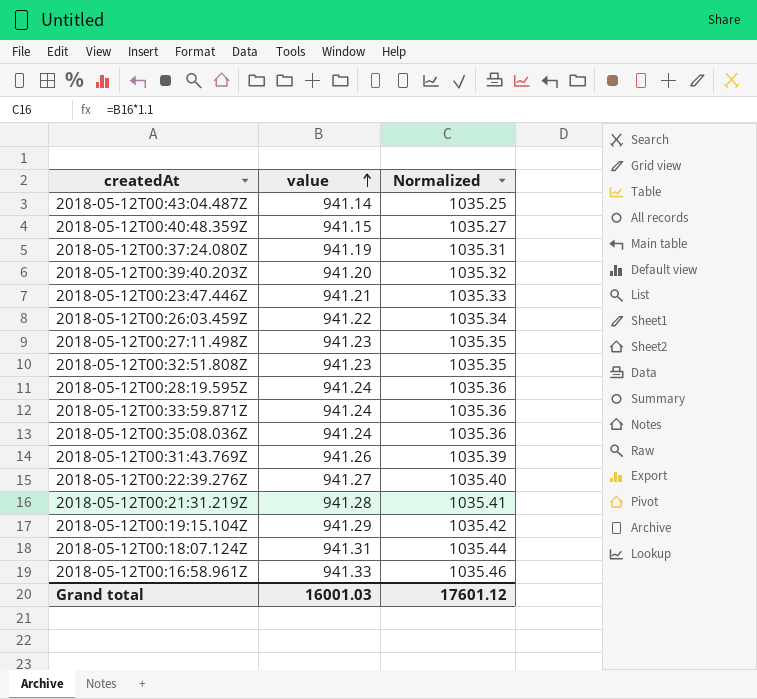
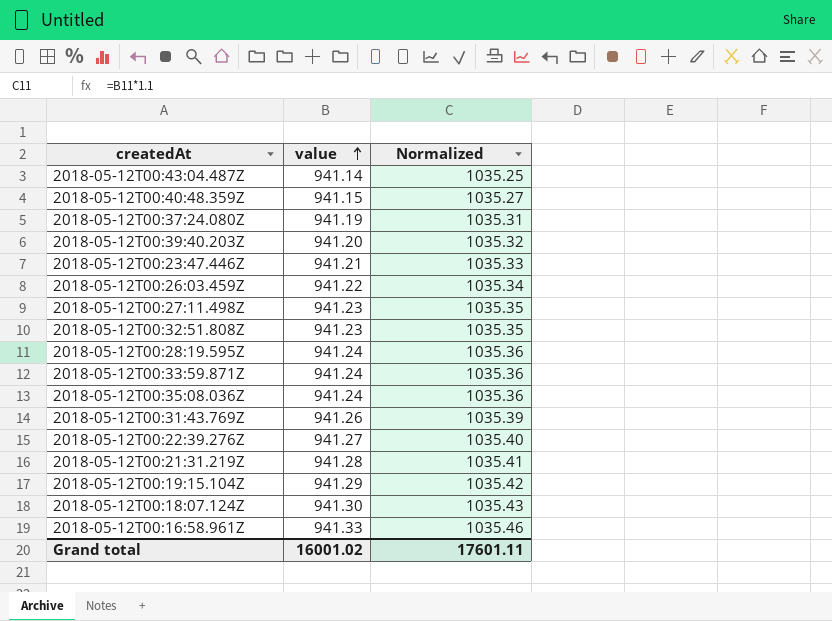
2018-05-12T00:18:07.124Z | value: 941.31 -> 941.30
2018-05-12T00:18:07.124Z | Normalized: 1035.44 -> 1035.43
Grand total | value: 16001.03 -> 16001.02
Grand total | Normalized: 17601.12 -> 17601.11

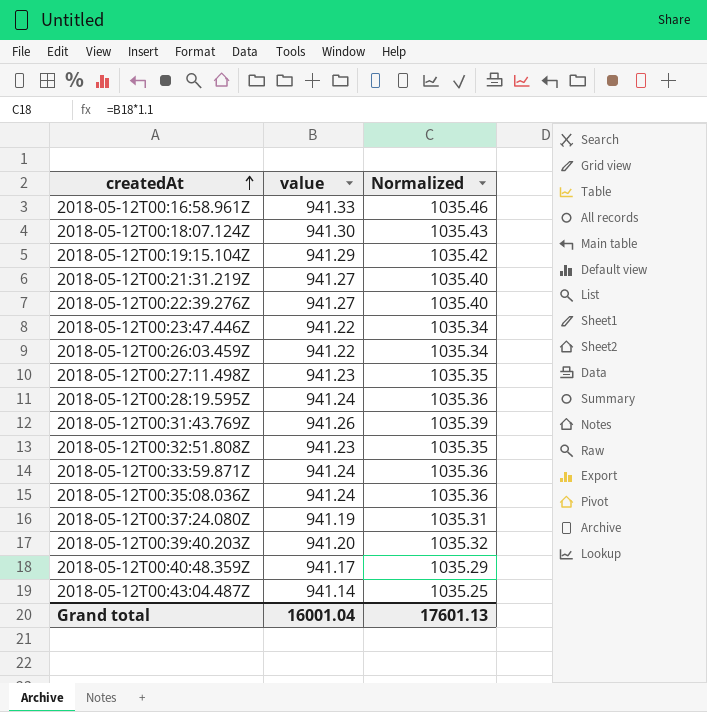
row order: value ascending -> createdAt ascending
2018-05-12T00:21:31.219Z | value: 941.28 -> 941.27
2018-05-12T00:21:31.219Z | Normalized: 1035.41 -> 1035.40
2018-05-12T00:23:47.446Z | value: 941.21 -> 941.22
2018-05-12T00:23:47.446Z | Normalized: 1035.33 -> 1035.34
2018-05-12T00:40:48.359Z | value: 941.15 -> 941.17
2018-05-12T00:40:48.359Z | Normalized: 1035.27 -> 1035.29
Grand total | value: 16001.02 -> 16001.04
Grand total | Normalized: 17601.11 -> 17601.13

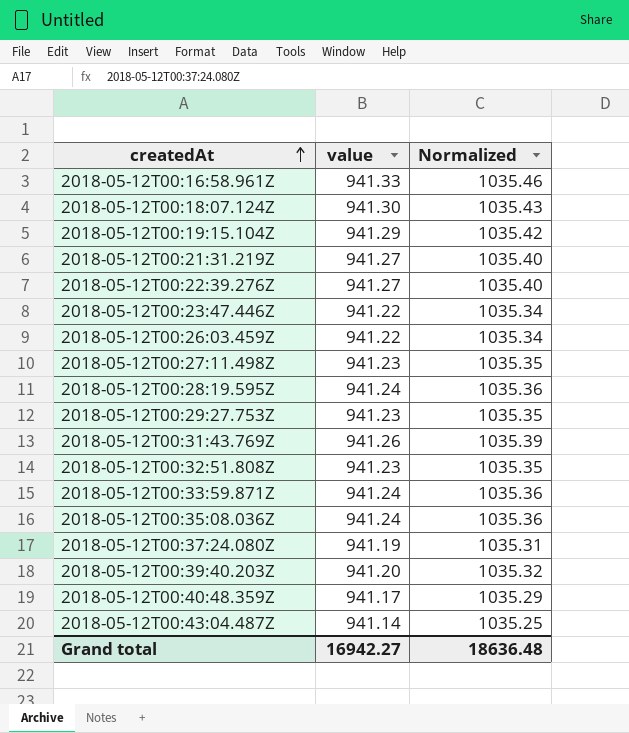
row 2018-05-12T00:29:27.753Z: none -> 941.23 | 1035.35
Grand total | value: 16001.04 -> 16942.27
Grand total | Normalized: 17601.13 -> 18636.48

